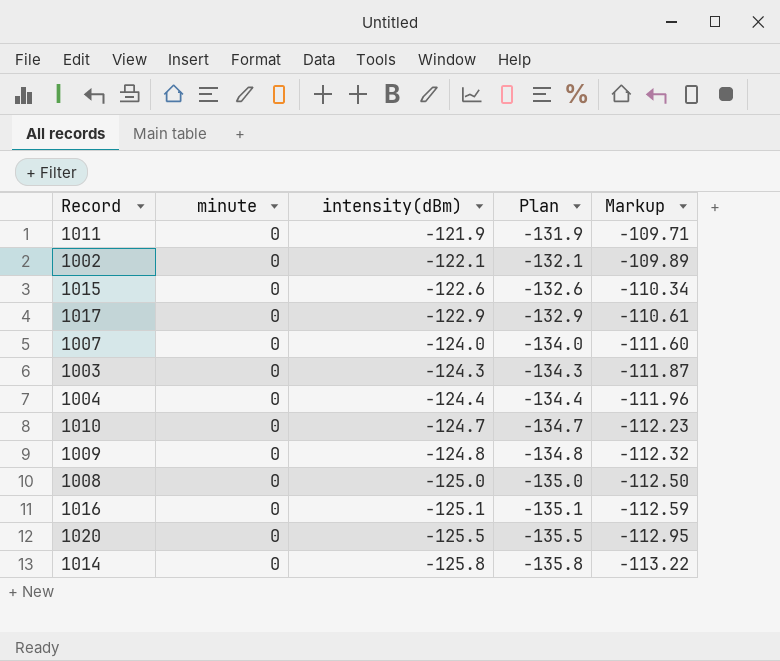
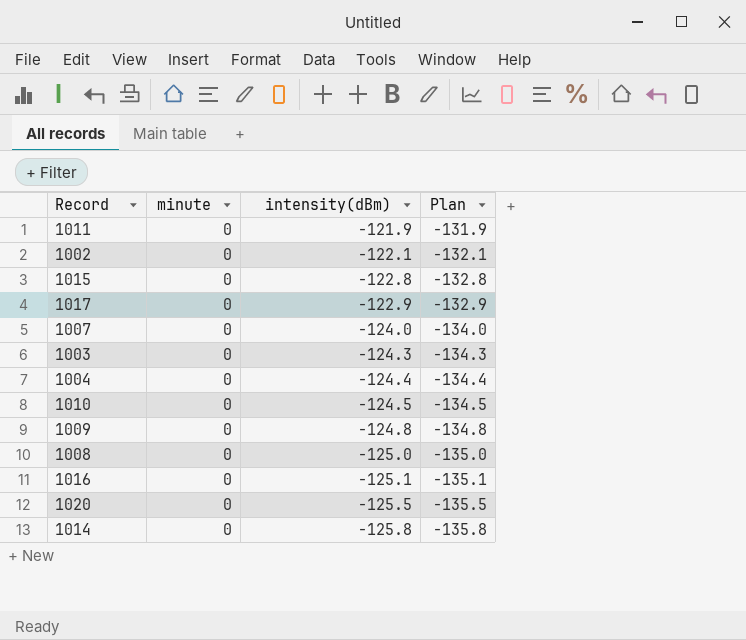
column Markup | formula: [intensity(dBm)] * 0.9 -> none
1015 | intensity(dBm): -122.6 -> -122.8
1015 | Plan: -132.6 -> -132.8
1010 | intensity(dBm): -124.7 -> -124.5
1010 | Plan: -134.7 -> -134.5

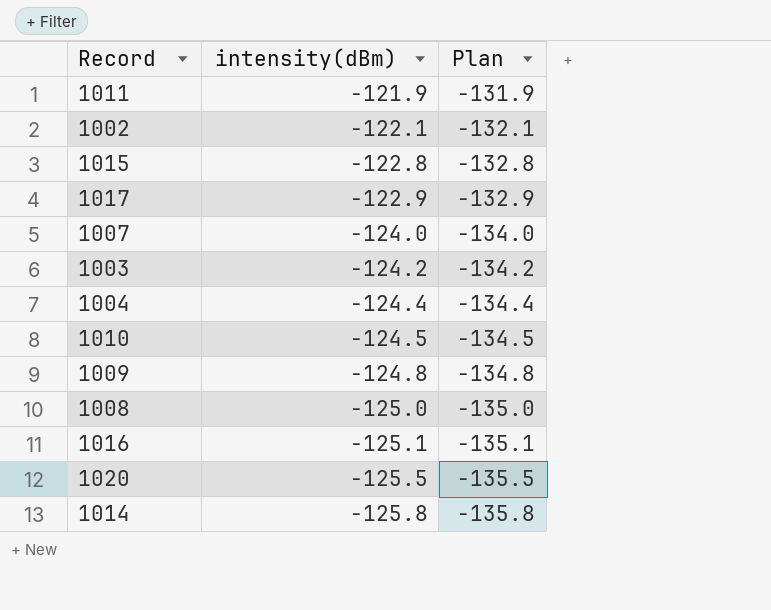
column minute | position: 2 -> none
1003 | intensity(dBm): -124.3 -> -124.2
1003 | Plan: -134.3 -> -134.2

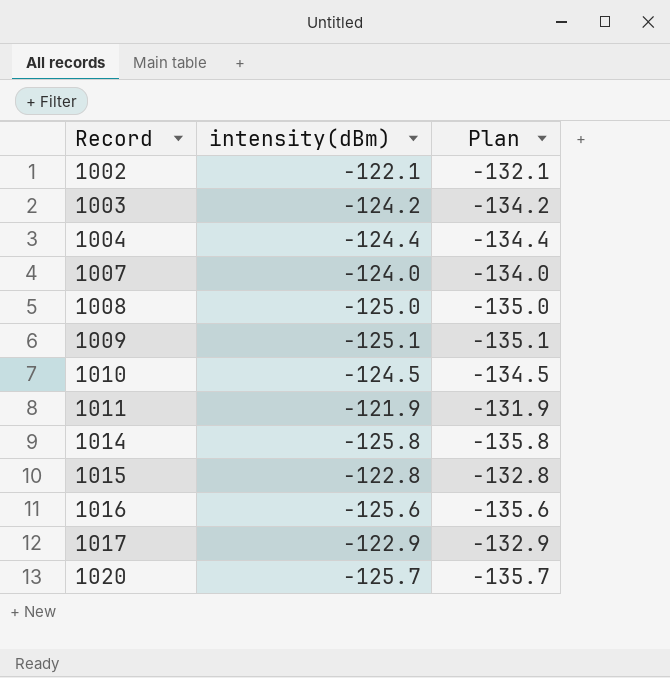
row order: intensity(dBm) descending -> Record ascending
1009 | intensity(dBm): -124.8 -> -125.1
1009 | Plan: -134.8 -> -135.1
1016 | intensity(dBm): -125.1 -> -125.6
1016 | Plan: -135.1 -> -135.6
1020 | intensity(dBm): -125.5 -> -125.7
1020 | Plan: -135.5 -> -135.7

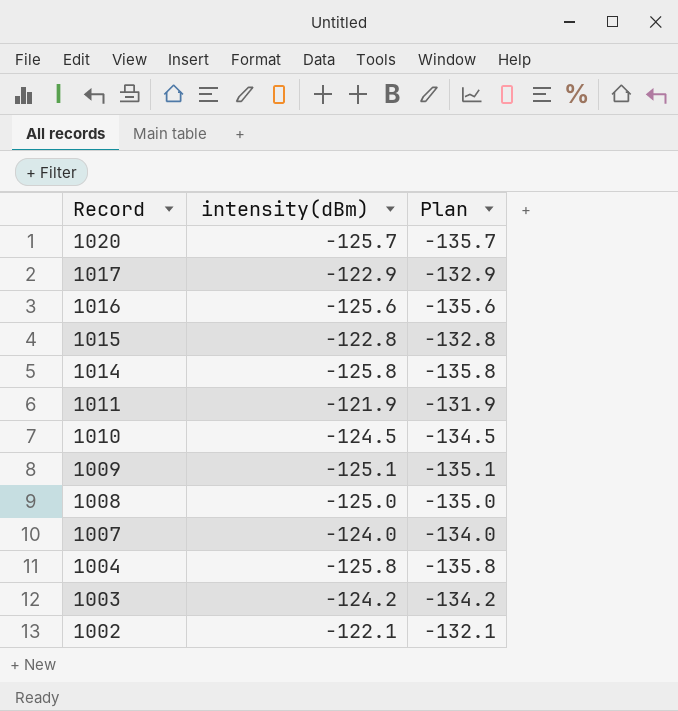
row order: Record ascending -> Record descending
1004 | intensity(dBm): -124.4 -> -125.8
1004 | Plan: -134.4 -> -135.8

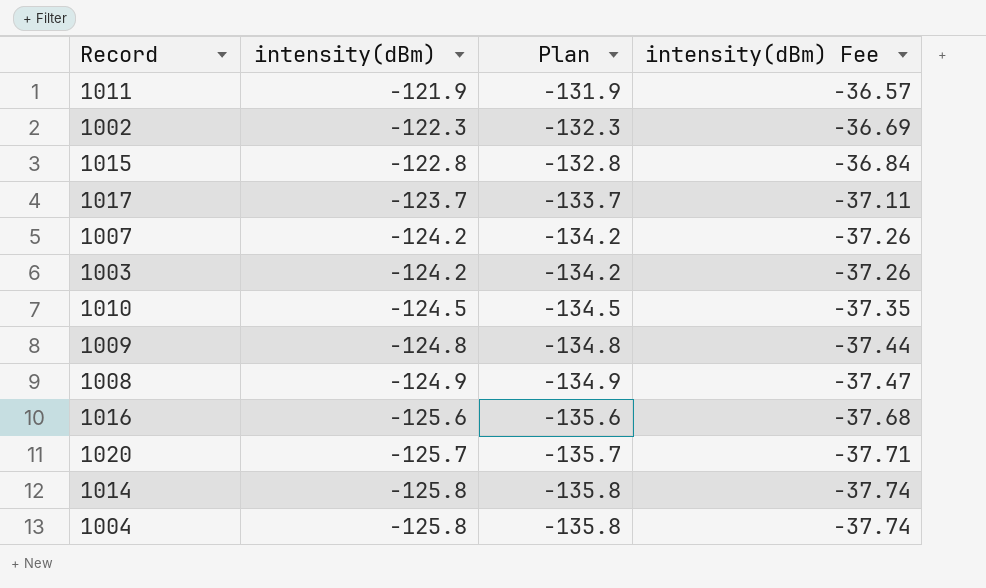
row order: Record descending -> intensity(dBm) descending
column intensity(dBm) Fee | formula: none -> [intensity(dBm)] * 0.3
1002 | intensity(dBm): -122.1 -> -122.3
1002 | Plan: -132.1 -> -132.3
1017 | intensity(dBm): -122.9 -> -123.7
1017 | Plan: -132.9 -> -133.7
1007 | intensity(dBm): -124.0 -> -124.2
1007 | Plan: -134.0 -> -134.2
1009 | intensity(dBm): -125.1 -> -124.8
1009 | Plan: -135.1 -> -134.8
1008 | intensity(dBm): -125.0 -> -124.9
1008 | Plan: -135.0 -> -134.9

